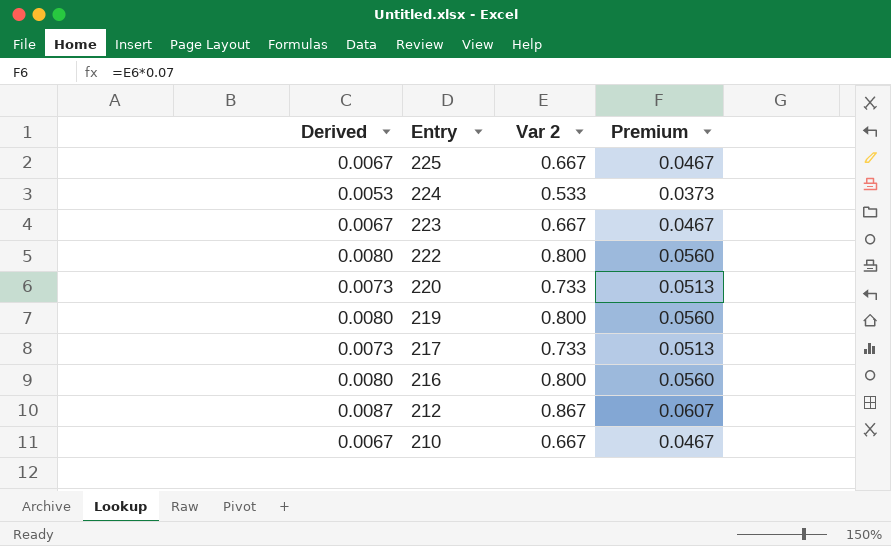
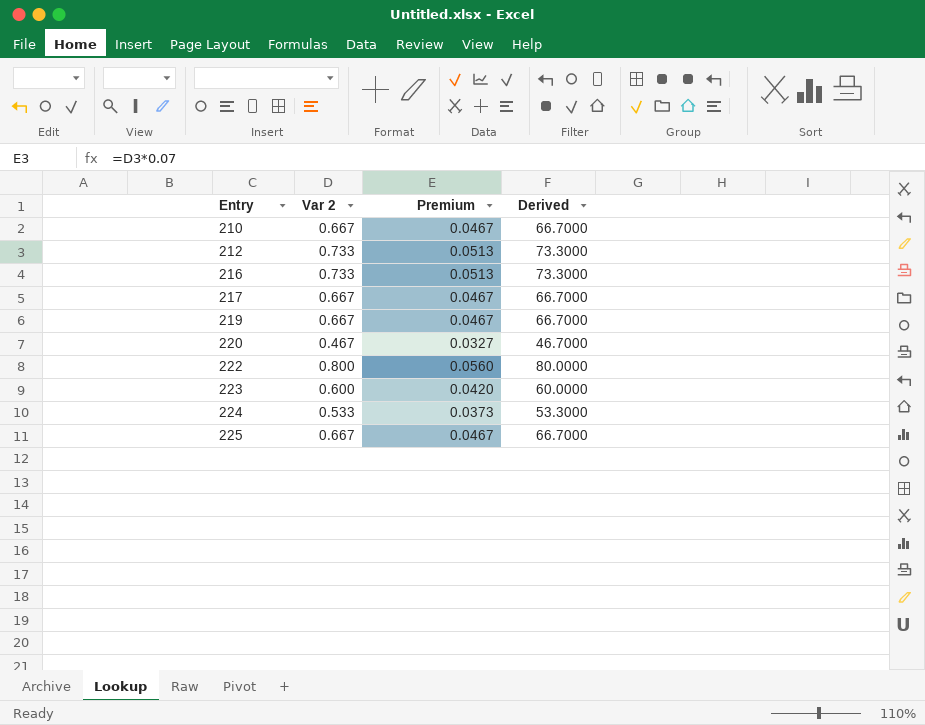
row order: Entry descending -> Entry ascending
column Derived | formula: [Var 2] * 0.01 -> [Var 2] * 100
column Derived | position: 1 -> 4
212 | Var 2: 0.867 -> 0.733
212 | Premium: 0.0607 -> 0.0513
216 | Var 2: 0.800 -> 0.733
216 | Premium: 0.0560 -> 0.0513
217 | Var 2: 0.733 -> 0.667
217 | Premium: 0.0513 -> 0.0467
219 | Var 2: 0.800 -> 0.667
219 | Premium: 0.0560 -> 0.0467
220 | Var 2: 0.733 -> 0.467
220 | Premium: 0.0513 -> 0.0327
223 | Var 2: 0.667 -> 0.600
223 | Premium: 0.0467 -> 0.0420

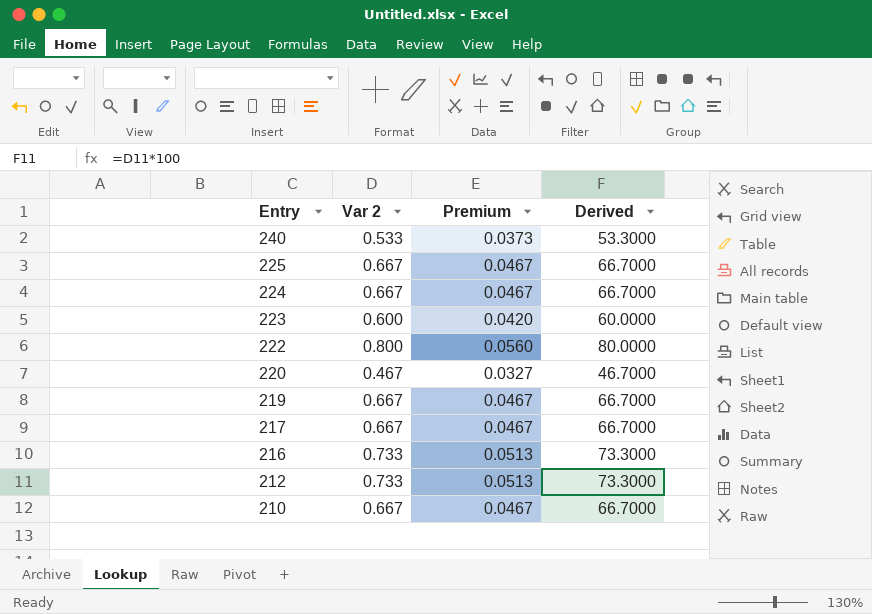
row order: Entry ascending -> Entry descending
row 240: none -> 0.533 | 0.0373 | 53.3000
224 | Var 2: 0.533 -> 0.667
224 | Premium: 0.0373 -> 0.0467
224 | Derived: 53.3000 -> 66.7000

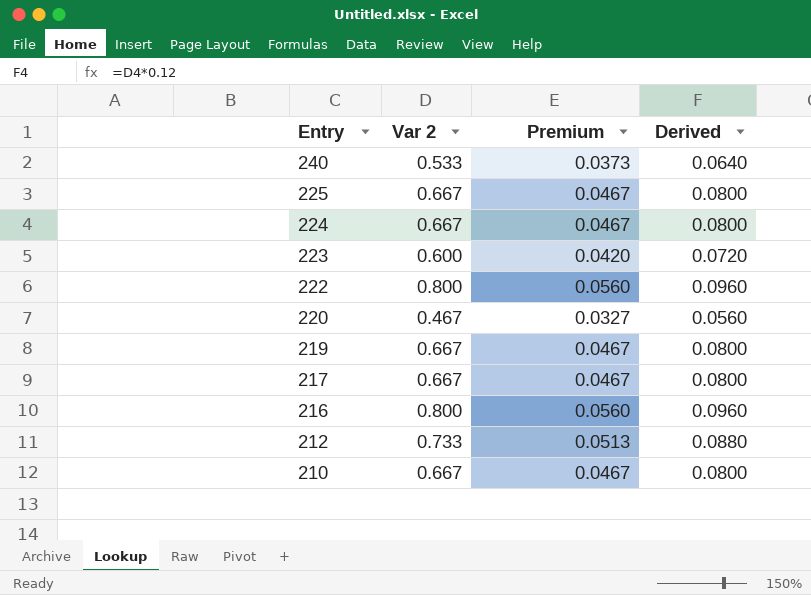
column Derived | formula: [Var 2] * 100 -> [Var 2] * 0.12
216 | Var 2: 0.733 -> 0.800
216 | Premium: 0.0513 -> 0.0560

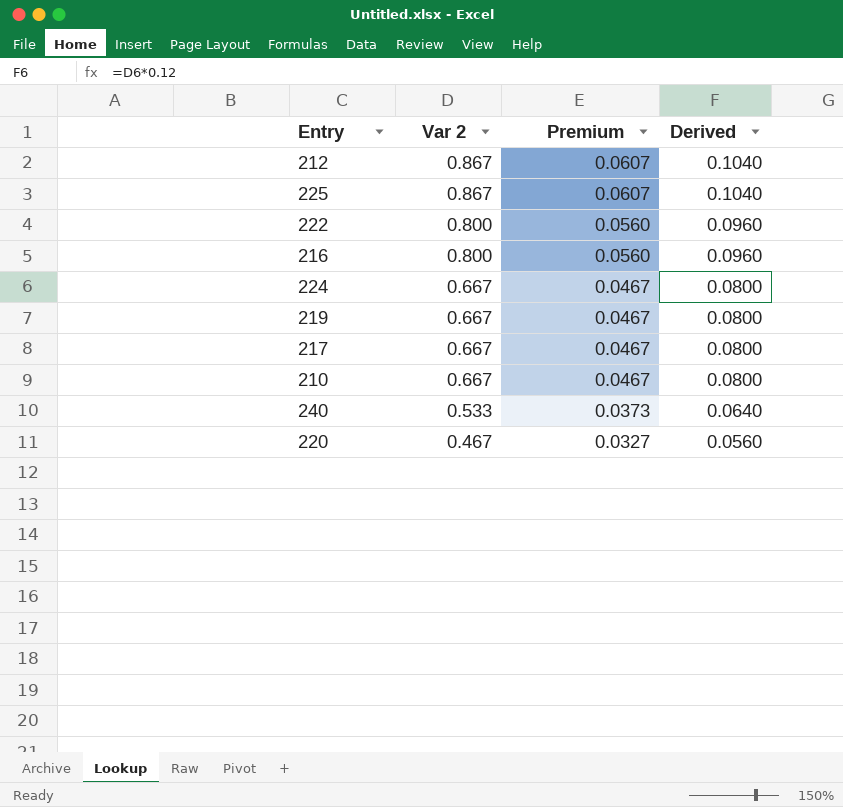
row order: Entry descending -> Var 2 descending
row 223: 0.600 | 0.0420 | 0.0720 -> none
212 | Var 2: 0.733 -> 0.867
212 | Premium: 0.0513 -> 0.0607
212 | Derived: 0.0880 -> 0.1040
225 | Var 2: 0.667 -> 0.867
225 | Premium: 0.0467 -> 0.0607
225 | Derived: 0.0800 -> 0.1040

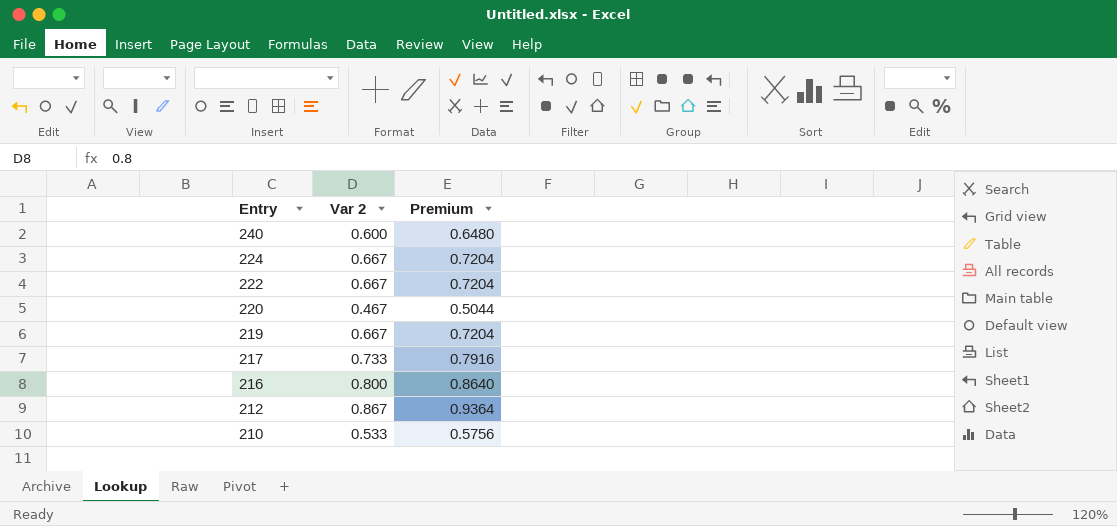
row order: Var 2 descending -> Entry descending
column Derived | formula: [Var 2] * 0.12 -> none
column Premium | formula: [Var 2] * 0.07 -> [Var 2] * 1.08
row 225: 0.867 | 0.0607 | 0.1040 -> none
240 | Var 2: 0.533 -> 0.600
222 | Var 2: 0.800 -> 0.667
217 | Var 2: 0.667 -> 0.733
210 | Var 2: 0.667 -> 0.533

